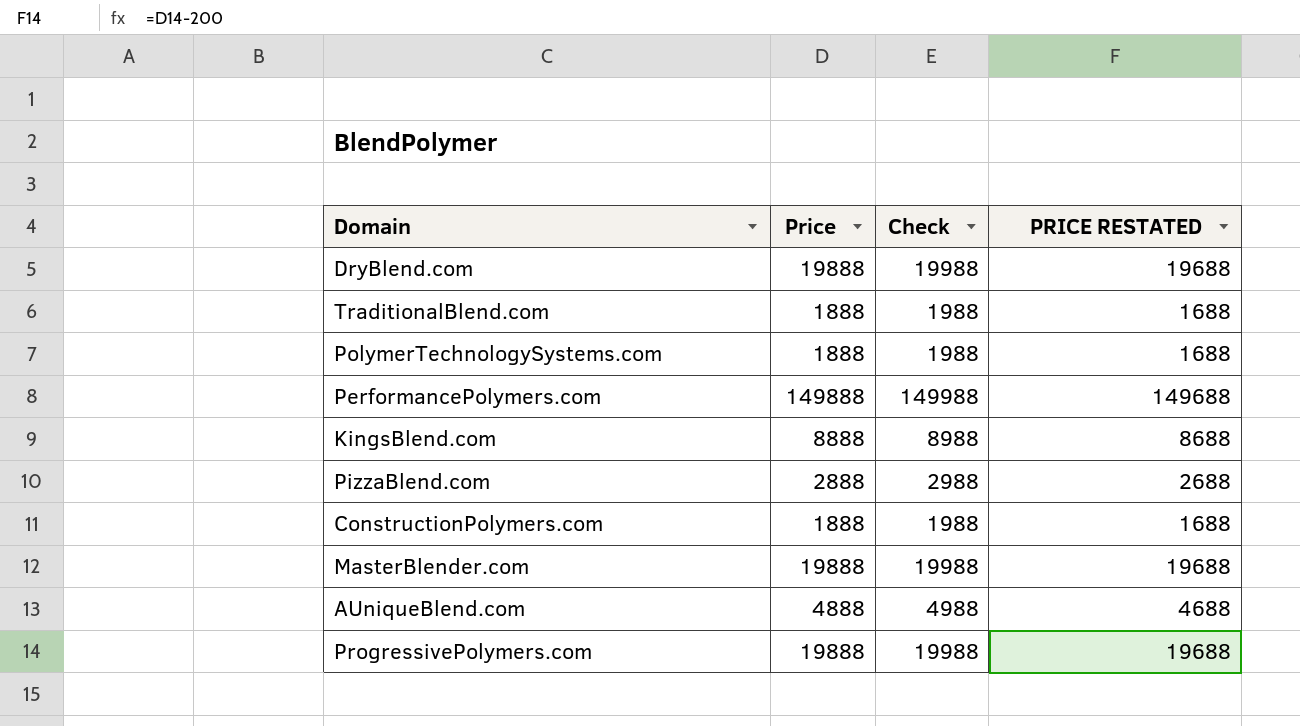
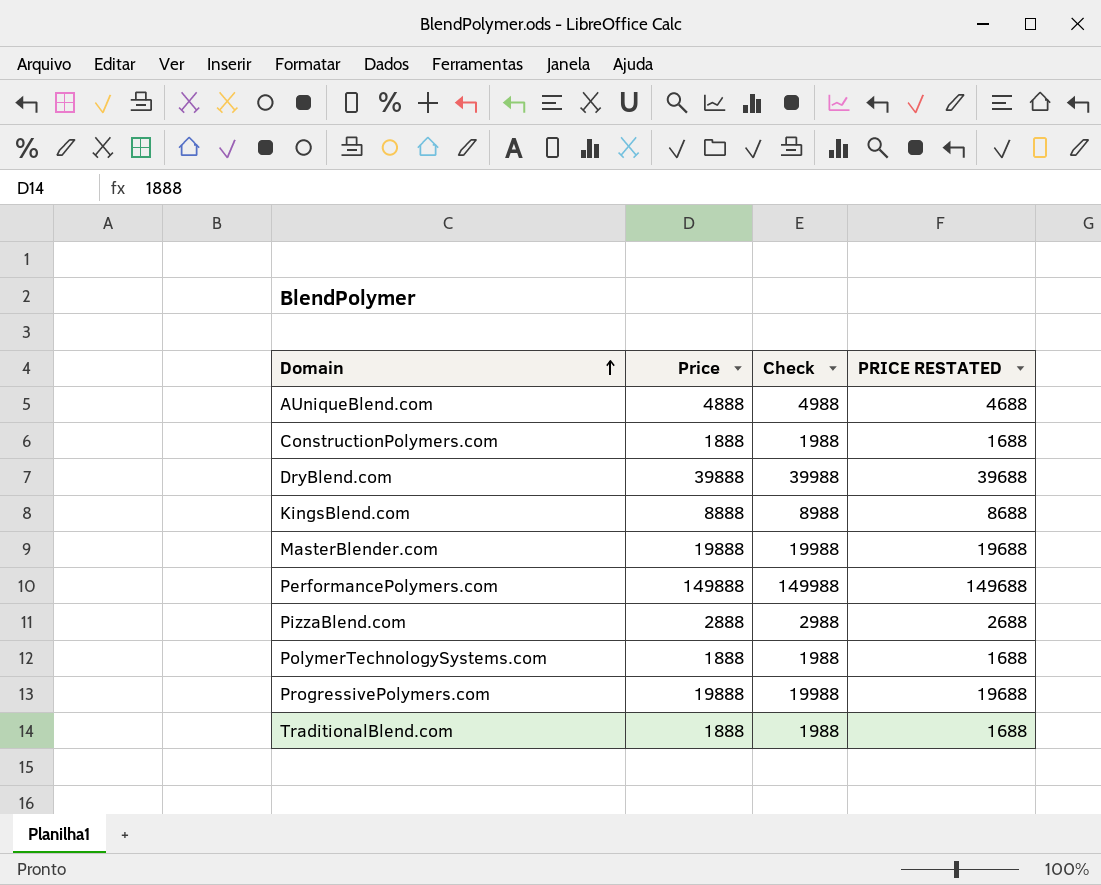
row order: none -> Domain ascending
DryBlend.com | Price: 19888 -> 39888
DryBlend.com | Check: 19988 -> 39988
DryBlend.com | PRICE RESTATED: 19688 -> 39688

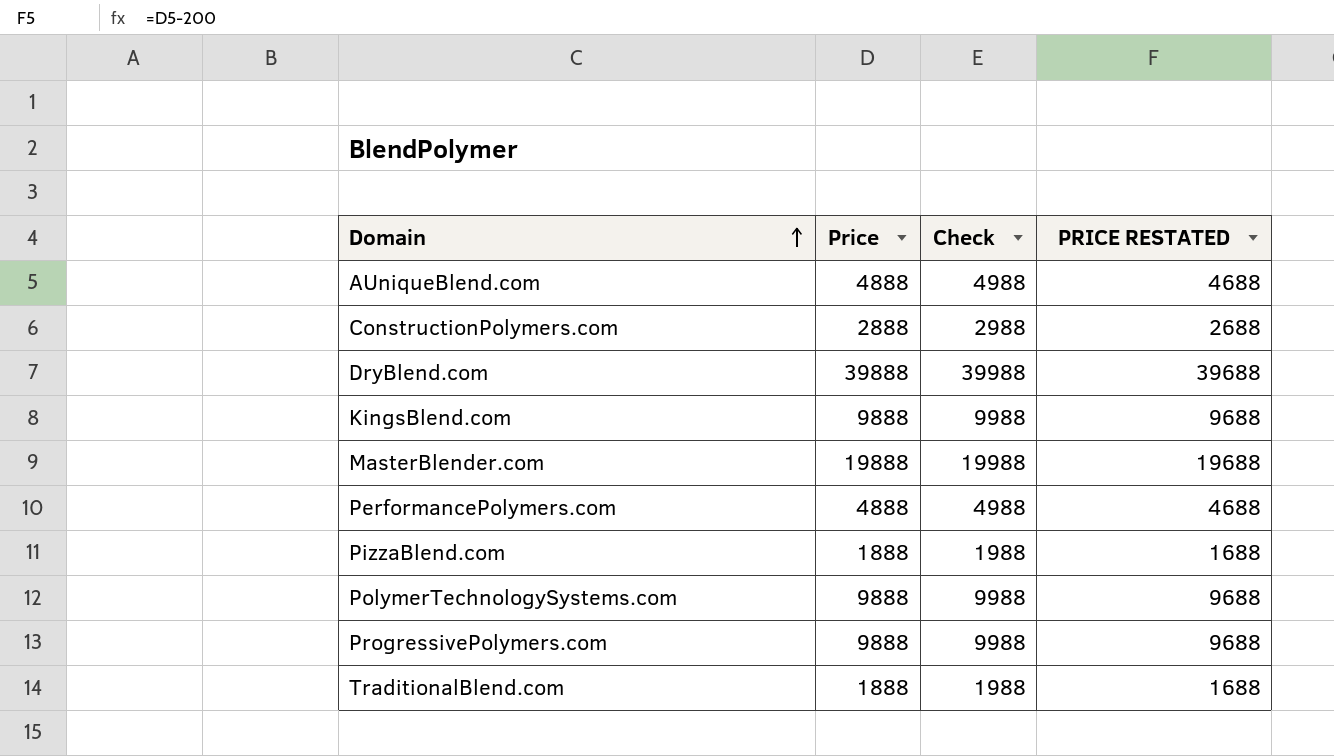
ConstructionPolymers.com | Price: 1888 -> 2888
ConstructionPolymers.com | Check: 1988 -> 2988
ConstructionPolymers.com | PRICE RESTATED: 1688 -> 2688
KingsBlend.com | Price: 8888 -> 9888
KingsBlend.com | Check: 8988 -> 9988
KingsBlend.com | PRICE RESTATED: 8688 -> 9688
PerformancePolymers.com | Price: 149888 -> 4888
PerformancePolymers.com | Check: 149988 -> 4988
PerformancePolymers.com | PRICE RESTATED: 149688 -> 4688
PizzaBlend.com | Price: 2888 -> 1888
PizzaBlend.com | Check: 2988 -> 1988
PizzaBlend.com | PRICE RESTATED: 2688 -> 1688
PolymerTechnologySystems.com | Price: 1888 -> 9888
PolymerTechnologySystems.com | Check: 1988 -> 9988
PolymerTechnologySystems.com | PRICE RESTATED: 1688 -> 9688
ProgressivePolymers.com | Price: 19888 -> 9888
ProgressivePolymers.com | Check: 19988 -> 9988
ProgressivePolymers.com | PRICE RESTATED: 19688 -> 9688

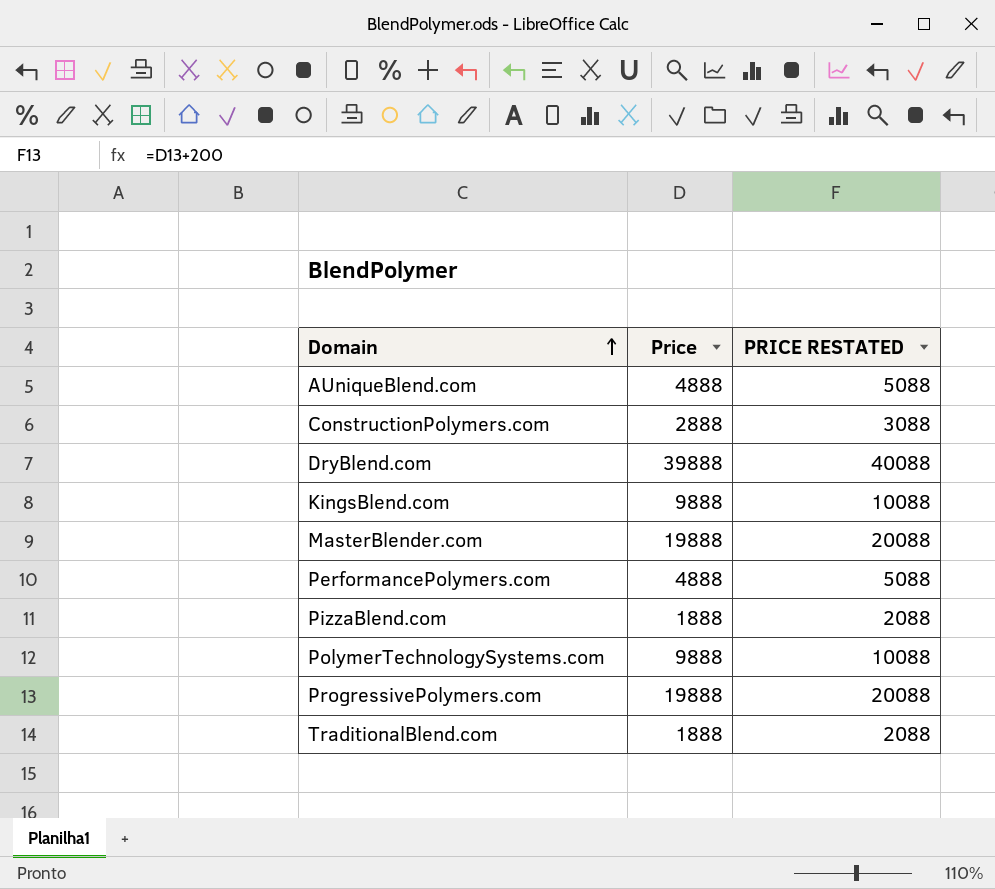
column Check | formula: [Price] + 100 -> none
column PRICE RESTATED | formula: [Price] - 200 -> [Price] + 200
ProgressivePolymers.com | Price: 9888 -> 19888

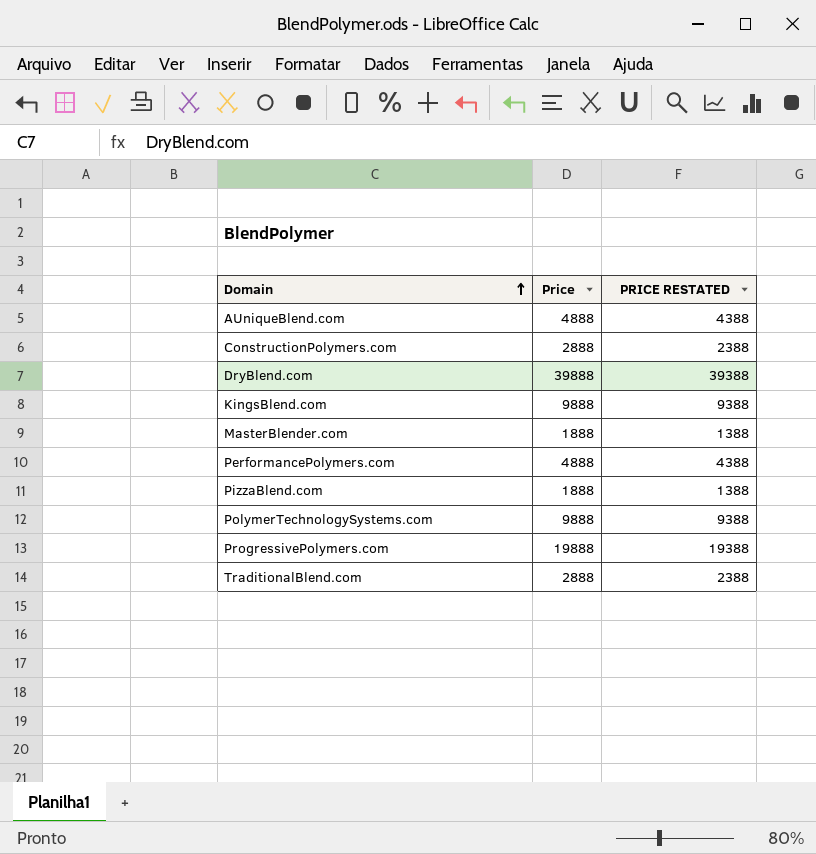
column PRICE RESTATED | formula: [Price] + 200 -> [Price] - 500
MasterBlender.com | Price: 19888 -> 1888
TraditionalBlend.com | Price: 1888 -> 2888

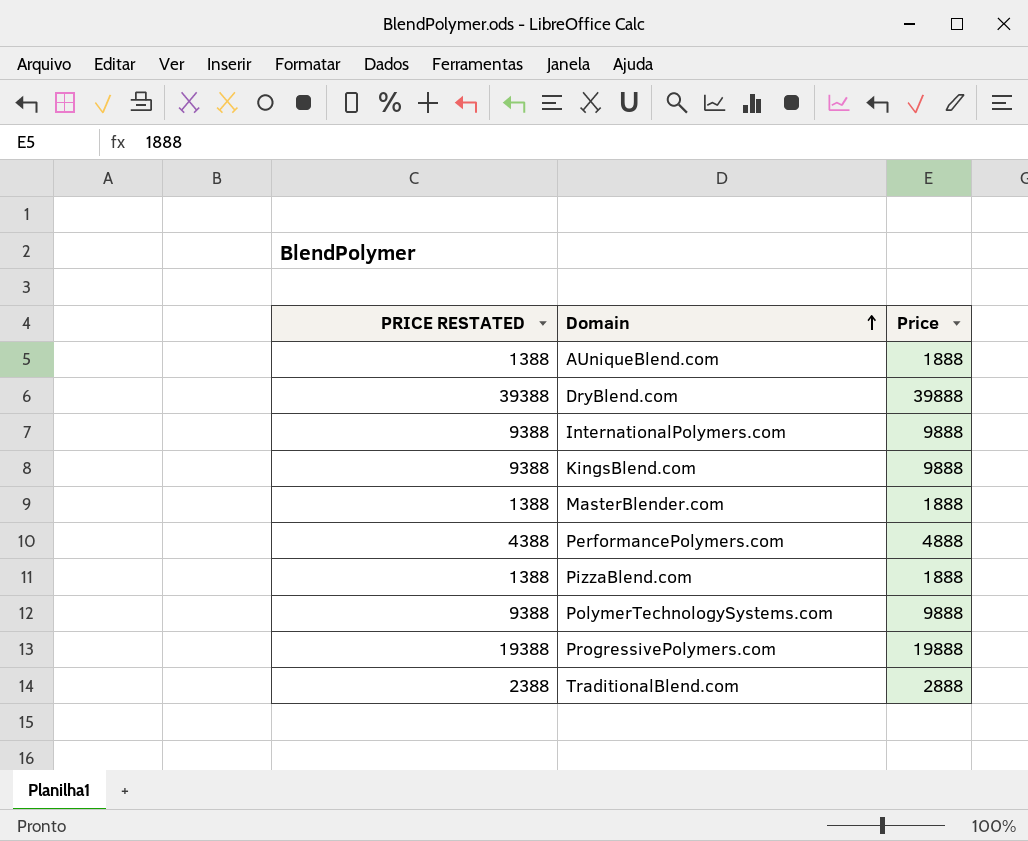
column PRICE RESTATED | position: 3 -> 1
row ConstructionPolymers.com: 2888 | 2388 -> none
AUniqueBlend.com | PRICE RESTATED: 4388 -> 1388
AUniqueBlend.com | Price: 4888 -> 1888
row InternationalPolymers.com: none -> 9388 | 9888

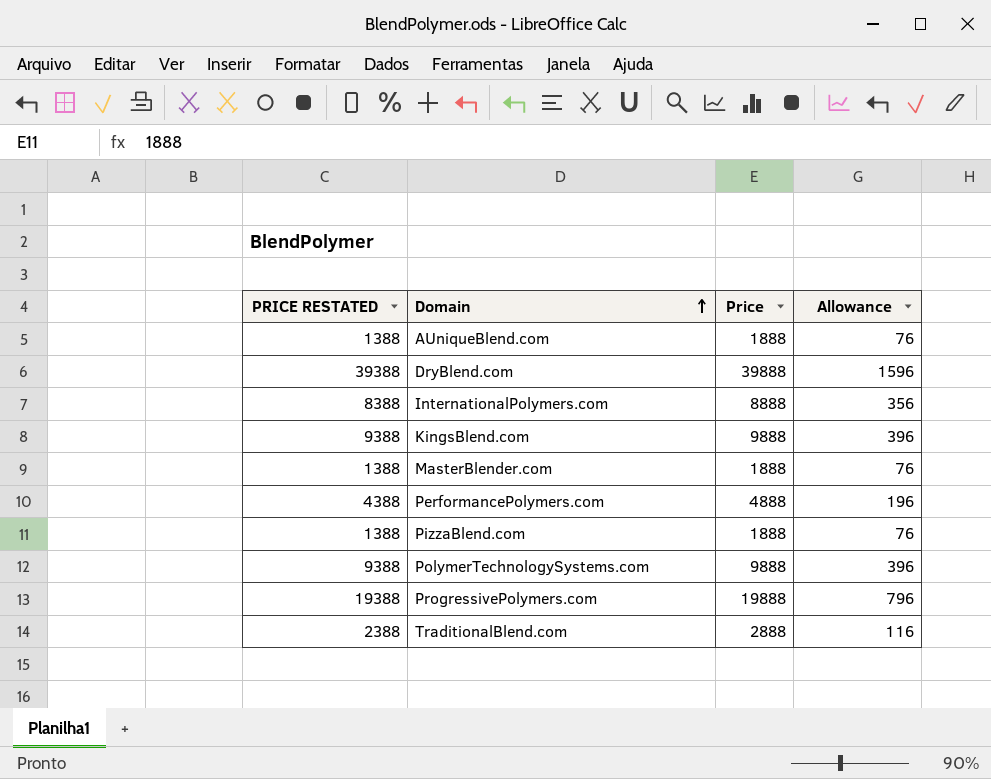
column Allowance | formula: none -> [Price] * 0.04
InternationalPolymers.com | PRICE RESTATED: 9388 -> 8388
InternationalPolymers.com | Price: 9888 -> 8888

